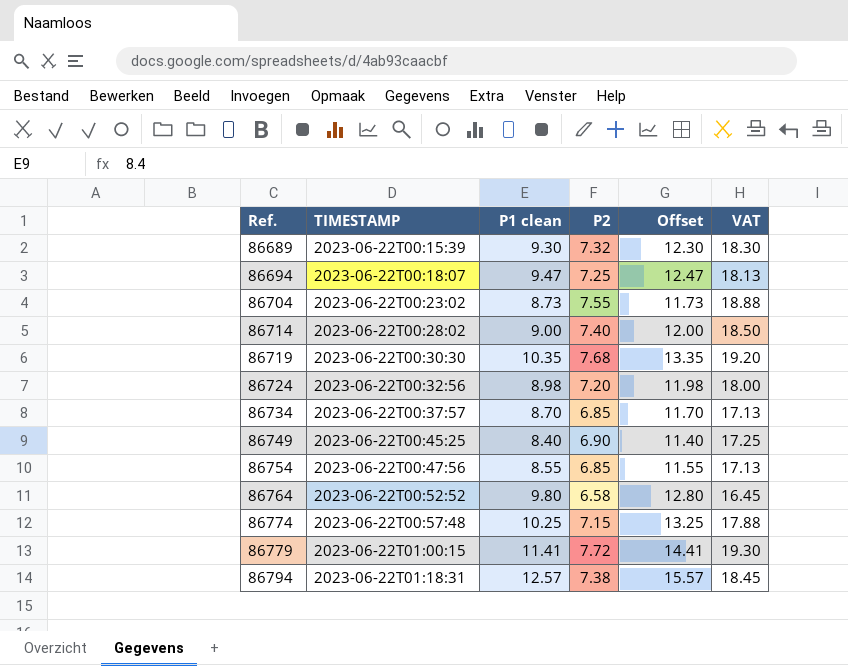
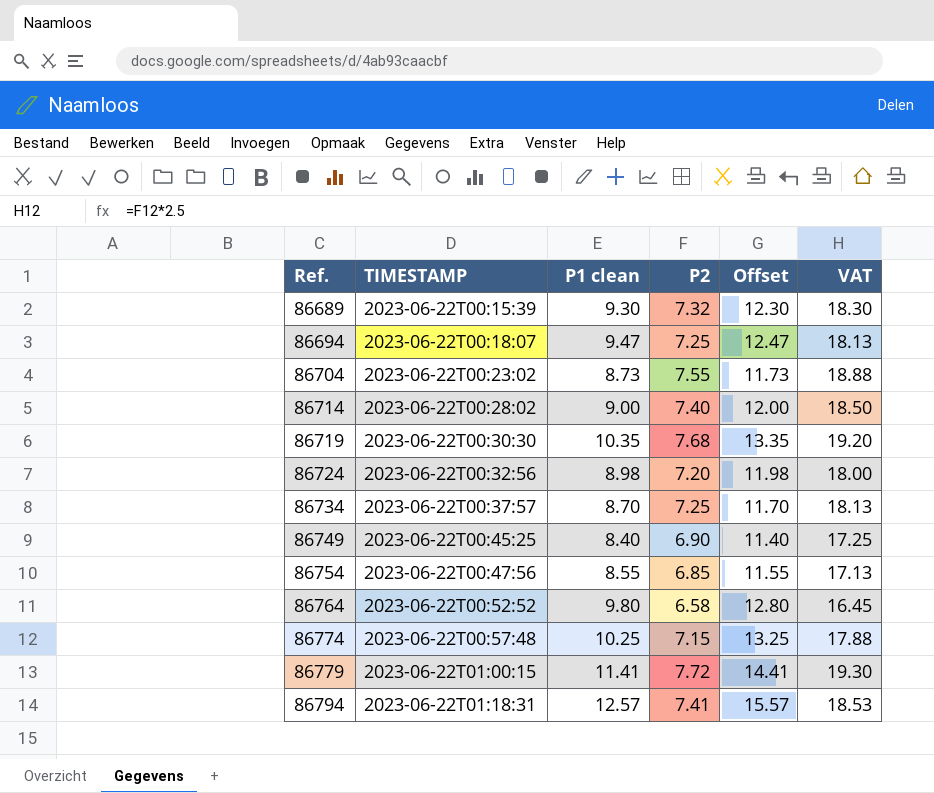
86734 | P2: 6.85 -> 7.25
86734 | VAT: 17.13 -> 18.13
86794 | P2: 7.38 -> 7.41
86794 | VAT: 18.45 -> 18.53

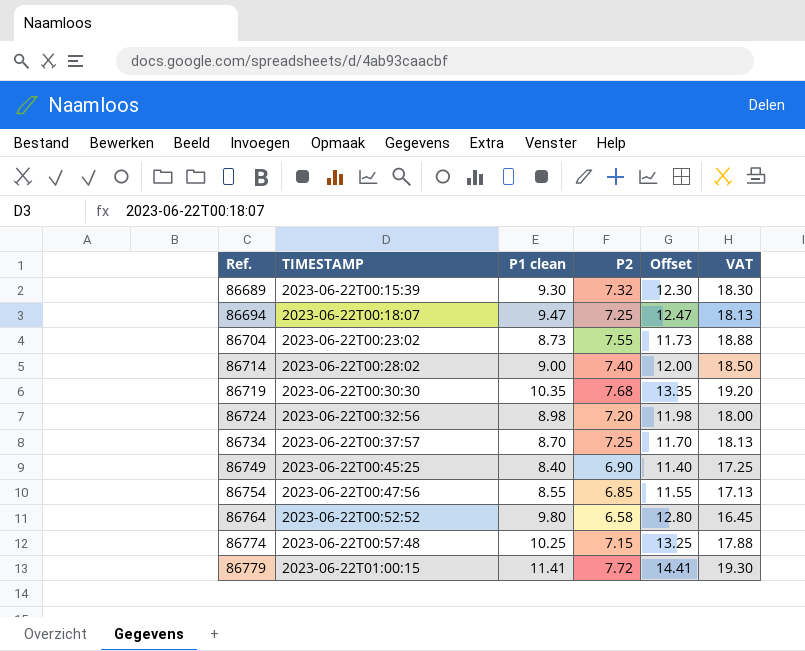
row 86794: 2023-06-22T01:18:31 | 12.57 | 7.41 | 15.57 | 18.53 -> none

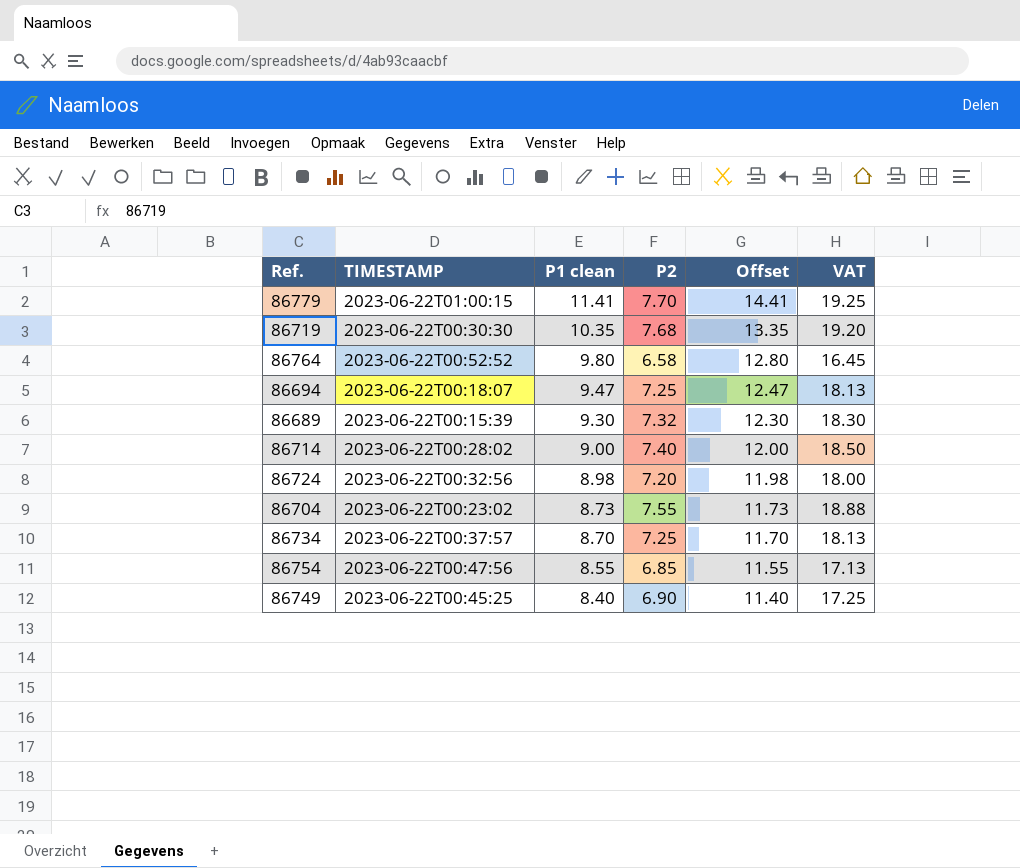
row order: Ref. ascending -> P1 clean descending
row 86774: 2023-06-22T00:57:48 | 10.25 | 7.15 | 13.25 | 17.88 -> none
86779 | P2: 7.72 -> 7.70
86779 | VAT: 19.30 -> 19.25

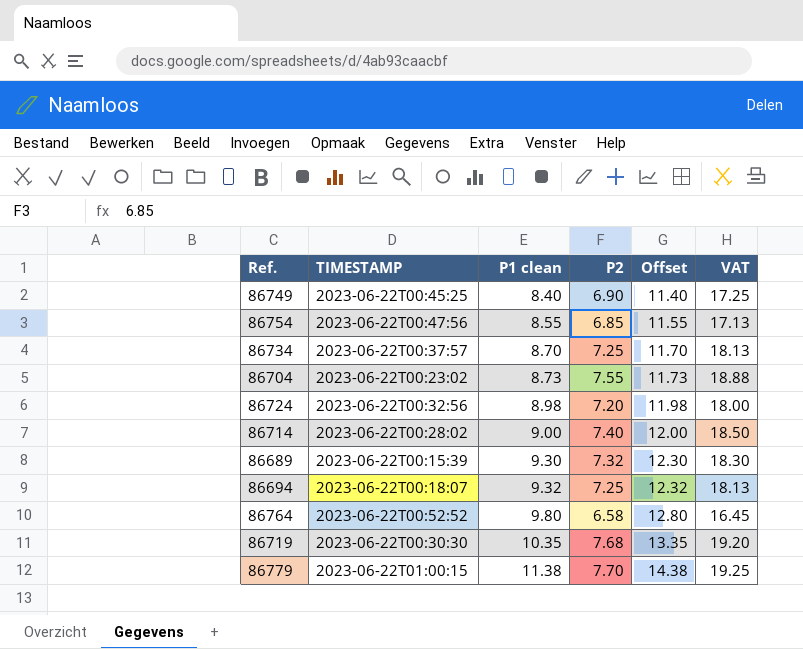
row order: P1 clean descending -> P1 clean ascending
86694 | P1 clean: 9.47 -> 9.32
86694 | Offset: 12.47 -> 12.32
86779 | P1 clean: 11.41 -> 11.38
86779 | Offset: 14.41 -> 14.38

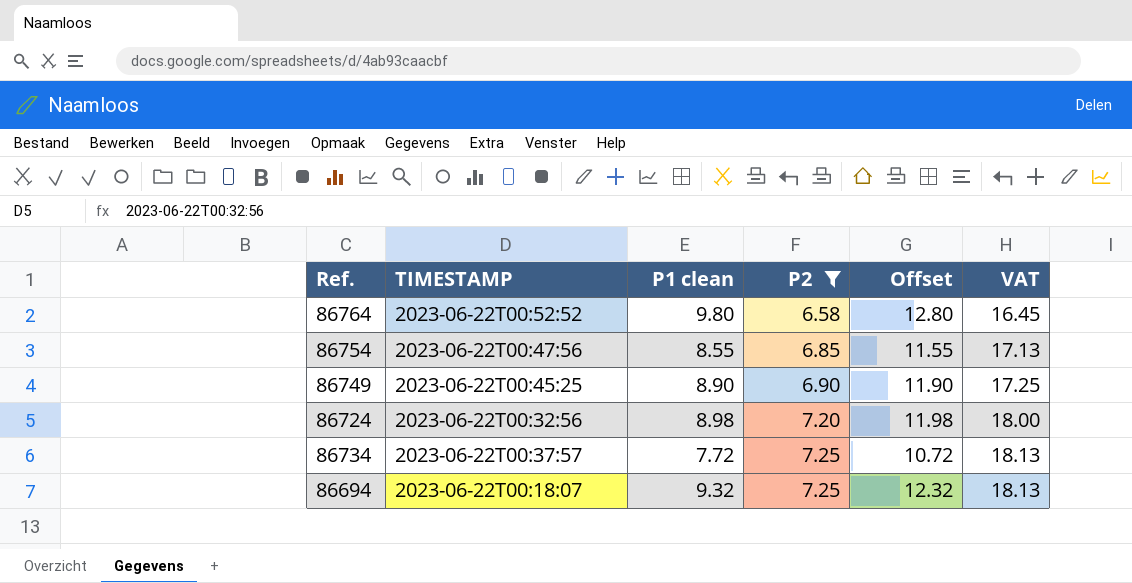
filter: none -> P2 <= 7.25
row order: P1 clean ascending -> P2 ascending
86749 | P1 clean: 8.40 -> 8.90
86749 | Offset: 11.40 -> 11.90
86734 | P1 clean: 8.70 -> 7.72
86734 | Offset: 11.70 -> 10.72

